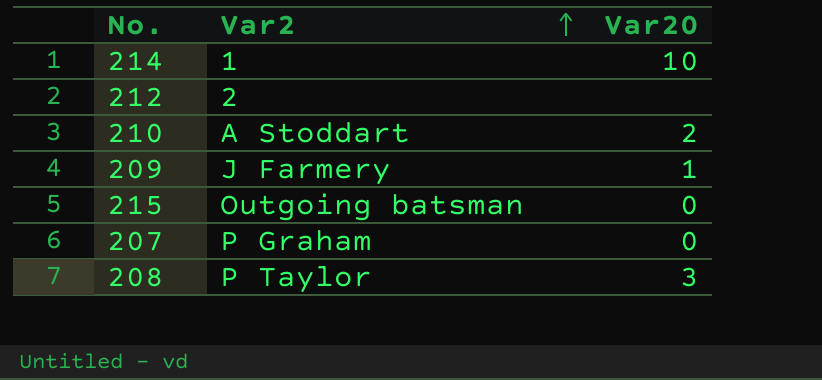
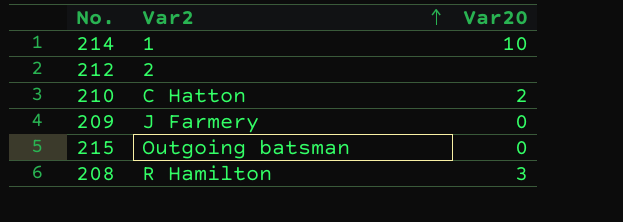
row 207: P Graham | 0 -> none
210 | Var2: A Stoddart -> C Hatton
209 | Var20: 1 -> 0
208 | Var2: P Taylor -> R Hamilton

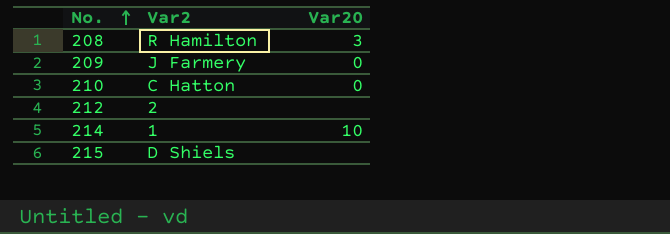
row order: Var2 ascending -> No. ascending
210 | Var20: 2 -> 0
215 | Var2: Outgoing batsman -> D Shiels
215 | Var20: 0 -> none

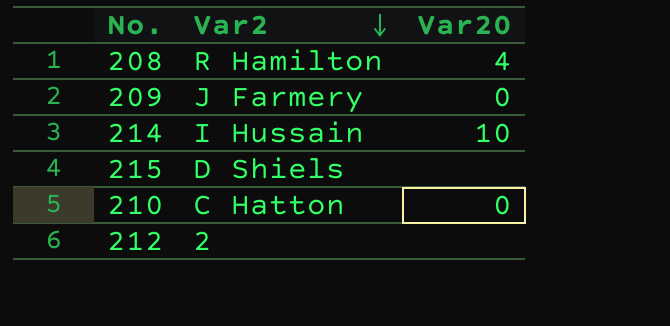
row order: No. ascending -> Var2 descending
208 | Var20: 3 -> 4
214 | Var2: 1 -> I Hussain

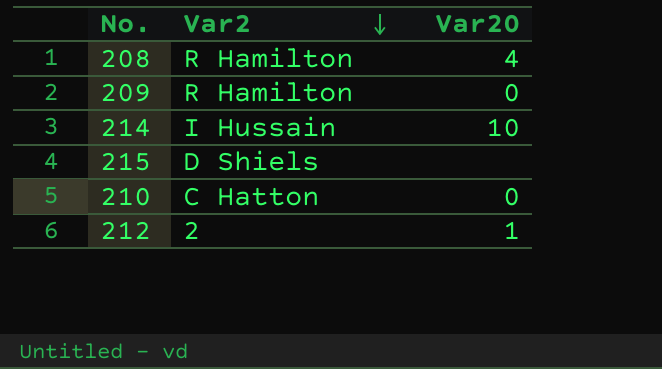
209 | Var2: J Farmery -> R Hamilton
212 | Var20: none -> 1

